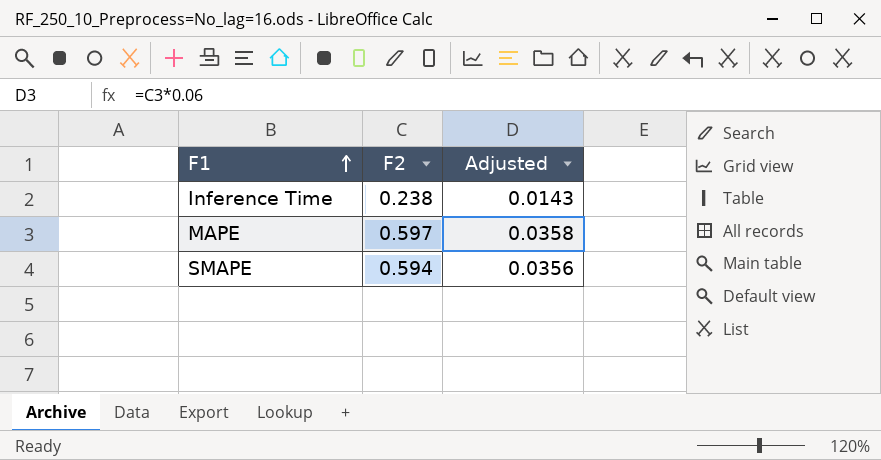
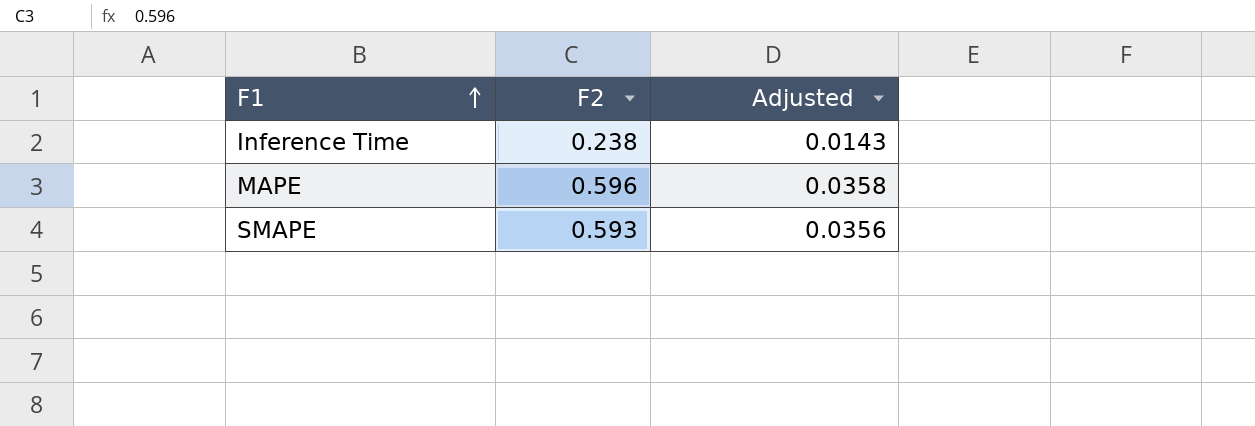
MAPE | F2: 0.597 -> 0.596
SMAPE | F2: 0.594 -> 0.593

